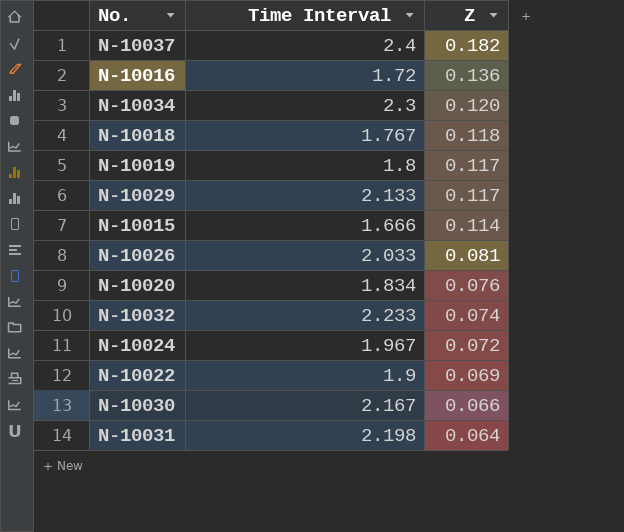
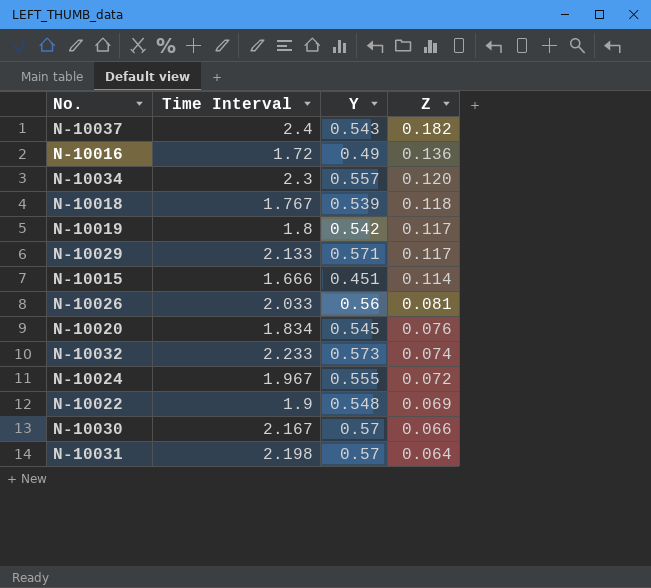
column Y | position: none -> 3

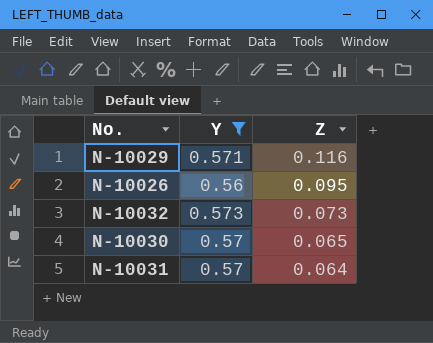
filter: none -> Y >= 0.56
column Time Interval | position: 2 -> none
N-10029 | Z: 0.117 -> 0.116
N-10026 | Z: 0.081 -> 0.095
N-10032 | Z: 0.074 -> 0.073
N-10030 | Z: 0.066 -> 0.065

